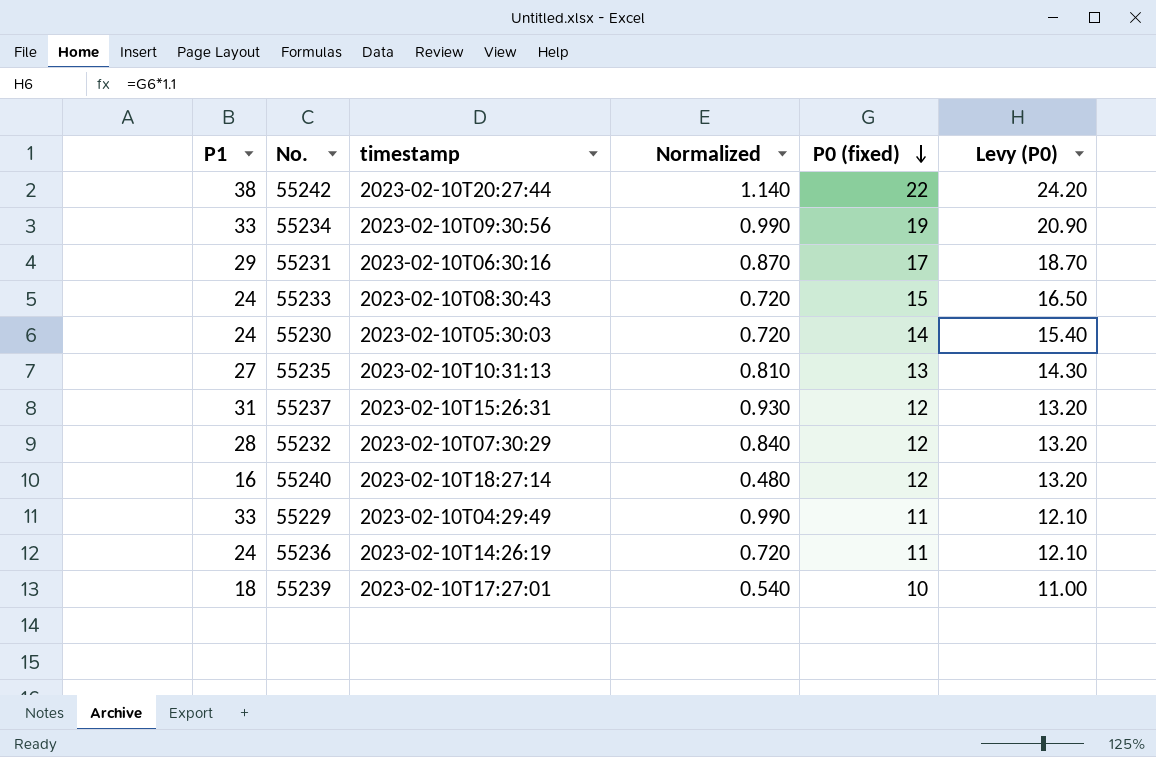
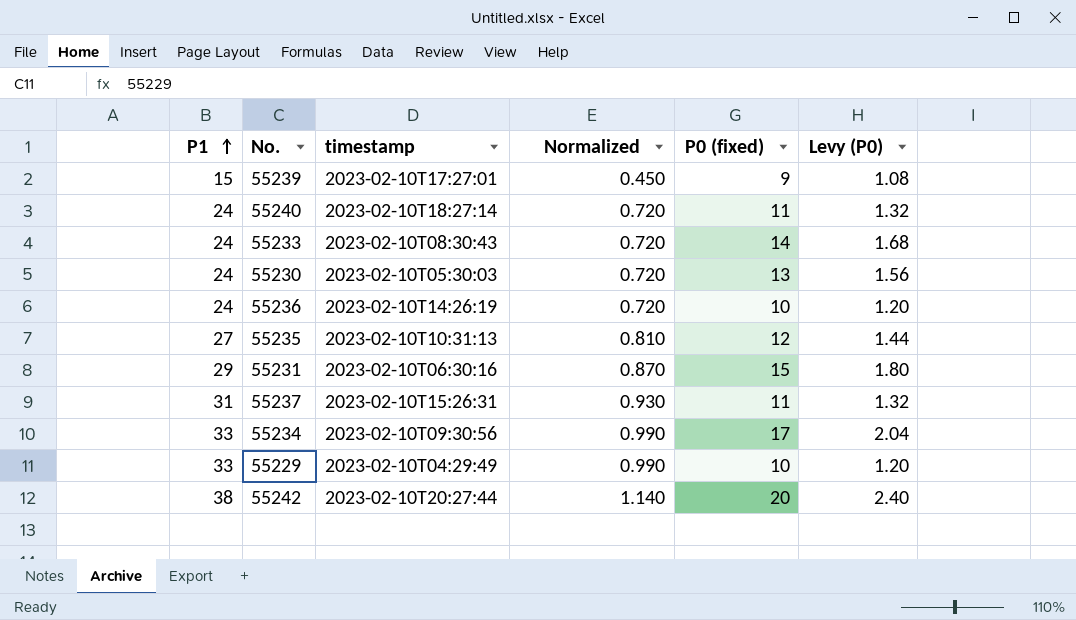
row order: P0 (fixed) descending -> P1 ascending
column Levy (P0) | formula: [P0 (fixed)] * 1.1 -> [P0 (fixed)] * 0.12
row 55232: 28 | 2023-02-10T07:30:29 | 0.840 | 12 | 13.20 -> none
55239 | P1: 18 -> 15
55239 | Normalized: 0.540 -> 0.450
55239 | P0 (fixed): 10 -> 9
55240 | P1: 16 -> 24
55240 | Normalized: 0.480 -> 0.720
55240 | P0 (fixed): 12 -> 11
55233 | P0 (fixed): 15 -> 14
55230 | P0 (fixed): 14 -> 13
55236 | P0 (fixed): 11 -> 10
55235 | P0 (fixed): 13 -> 12
55231 | P0 (fixed): 17 -> 15
55237 | P0 (fixed): 12 -> 11
55234 | P0 (fixed): 19 -> 17
55229 | P0 (fixed): 11 -> 10
55242 | P0 (fixed): 22 -> 20

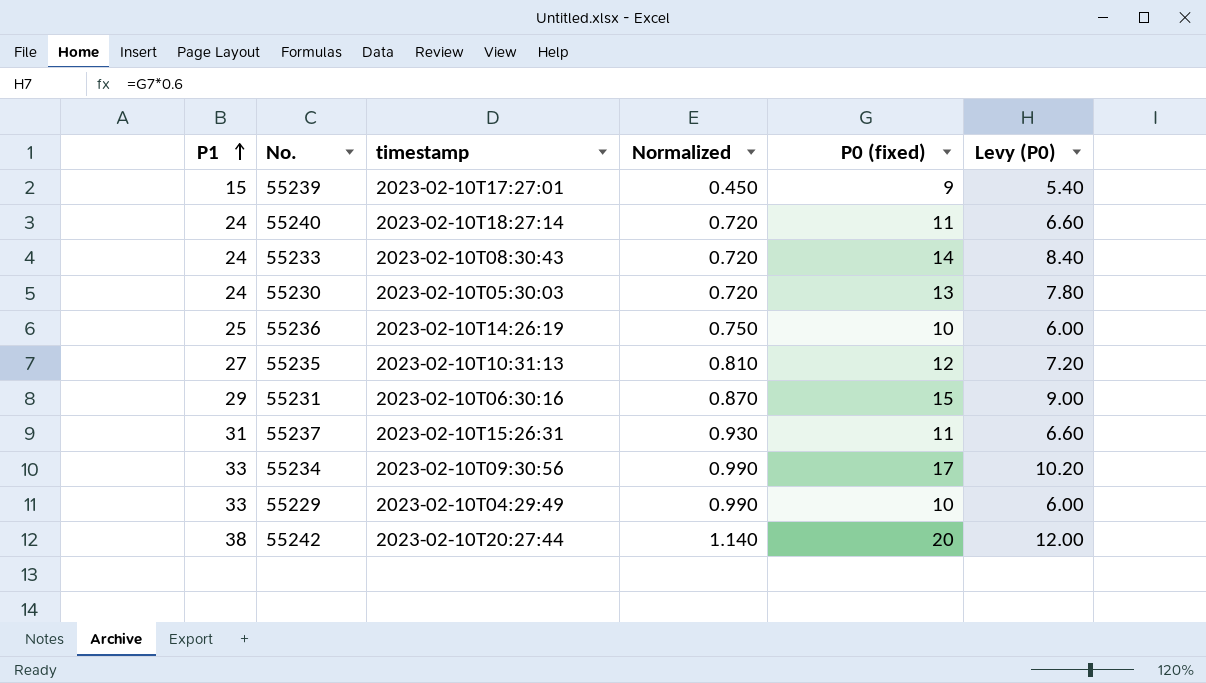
column Levy (P0) | formula: [P0 (fixed)] * 0.12 -> [P0 (fixed)] * 0.6
55236 | P1: 24 -> 25
55236 | Normalized: 0.720 -> 0.750

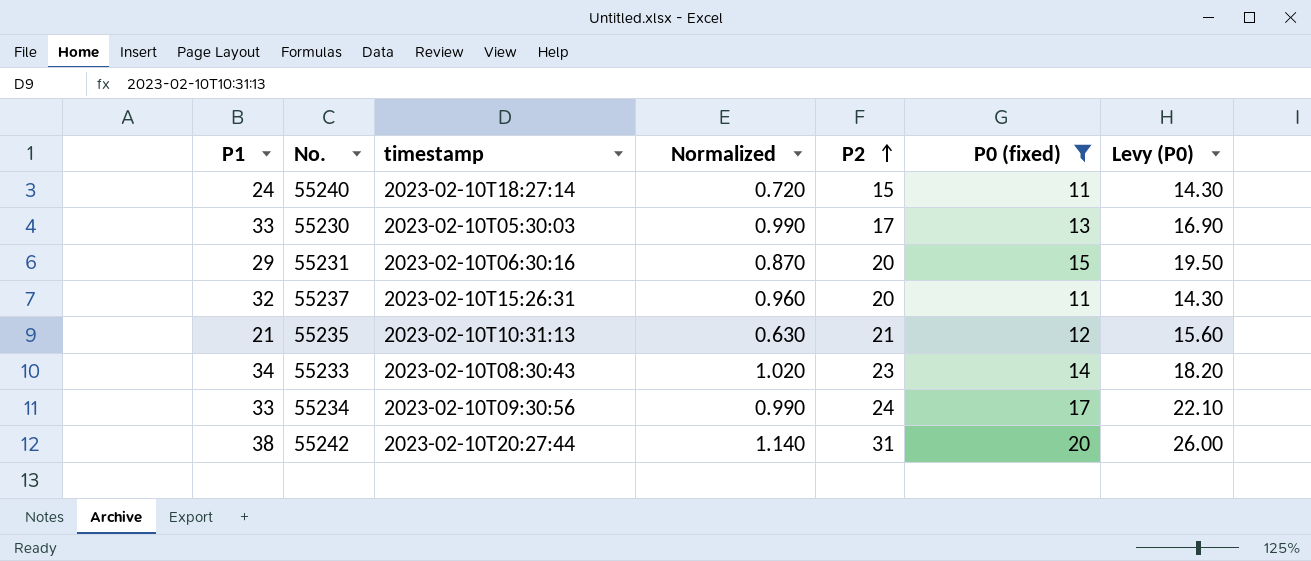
filter: none -> P0 (fixed) >= 11
row order: P1 ascending -> P2 ascending
column P2 | position: none -> 5
column Levy (P0) | formula: [P0 (fixed)] * 0.6 -> [P0 (fixed)] * 1.3
55230 | P1: 24 -> 33
55230 | Normalized: 0.720 -> 0.990
55237 | P1: 31 -> 32
55237 | Normalized: 0.930 -> 0.960
55235 | P1: 27 -> 21
55235 | Normalized: 0.810 -> 0.630
55233 | P1: 24 -> 34
55233 | Normalized: 0.720 -> 1.020

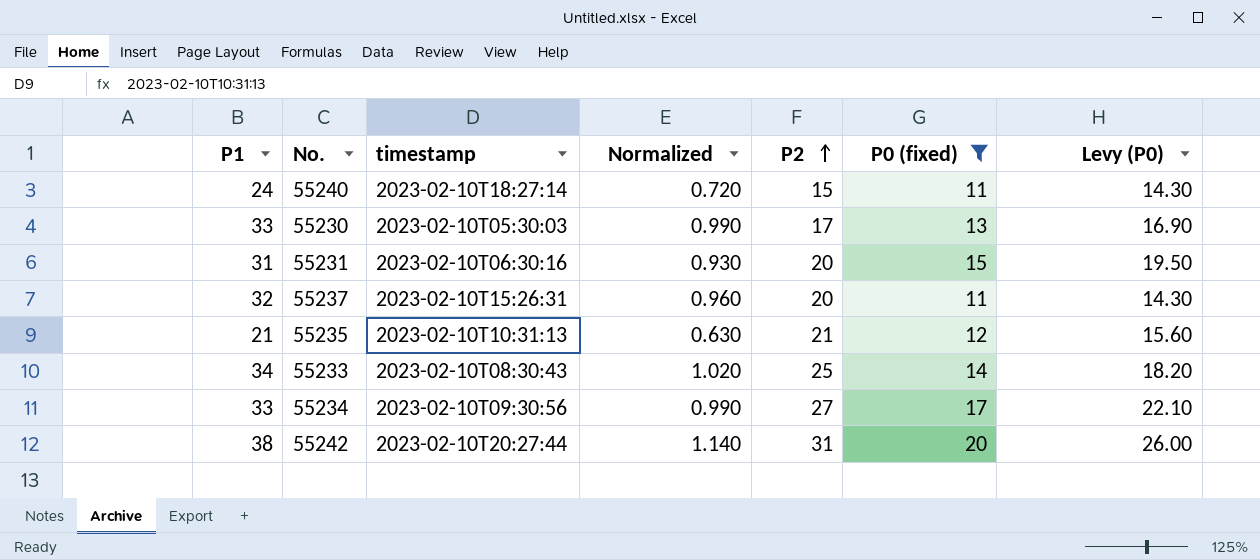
55231 | P1: 29 -> 31
55231 | Normalized: 0.870 -> 0.930
55233 | P2: 23 -> 25
55234 | P2: 24 -> 27

